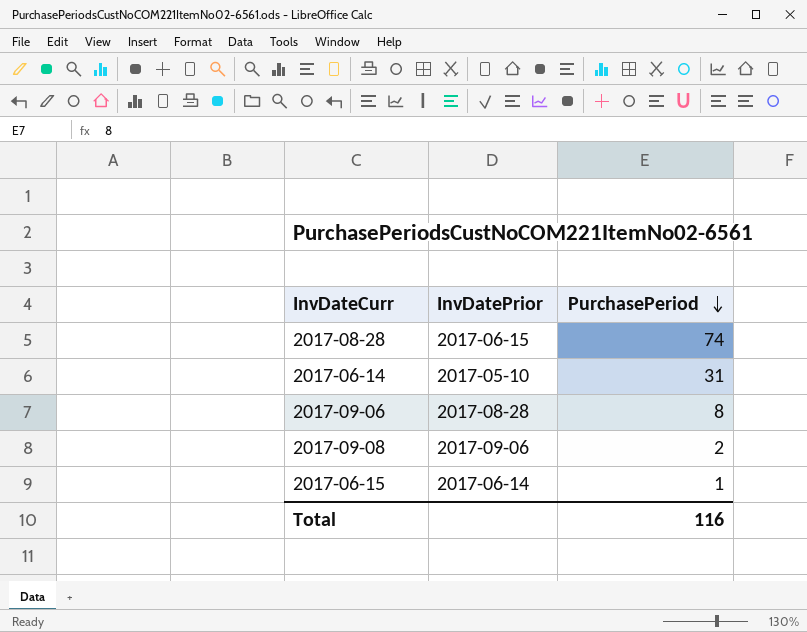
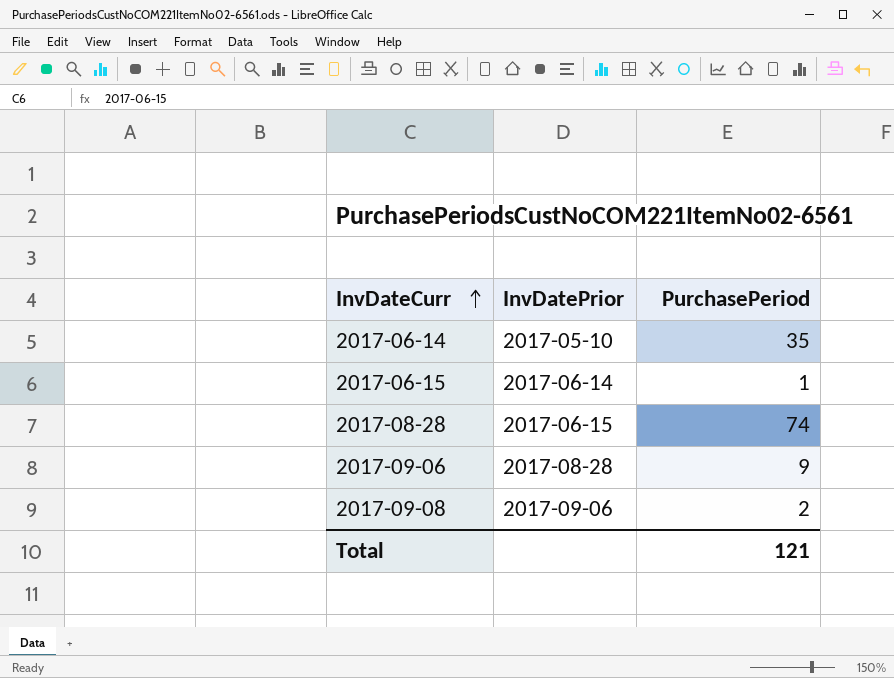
row order: PurchasePeriod descending -> InvDateCurr ascending
2017-06-14 | PurchasePeriod: 31 -> 35
2017-09-06 | PurchasePeriod: 8 -> 9
Total | PurchasePeriod: 116 -> 121

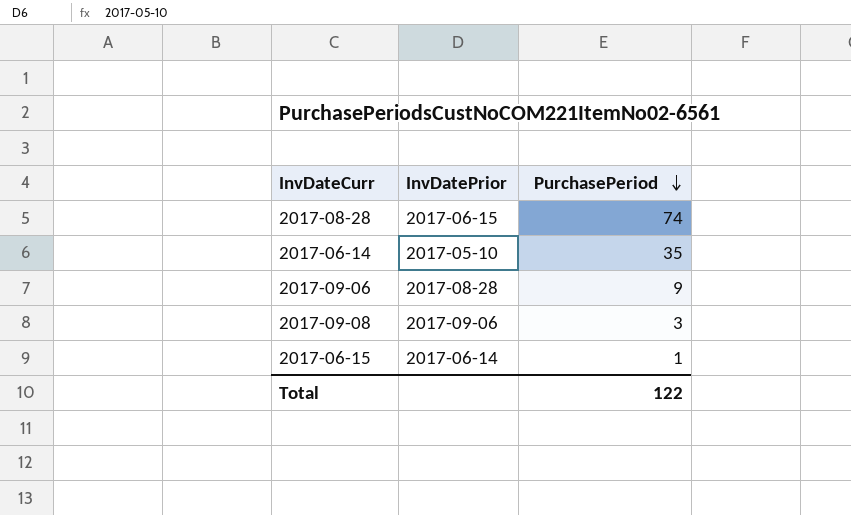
row order: InvDateCurr ascending -> PurchasePeriod descending
2017-09-08 | PurchasePeriod: 2 -> 3
Total | PurchasePeriod: 121 -> 122

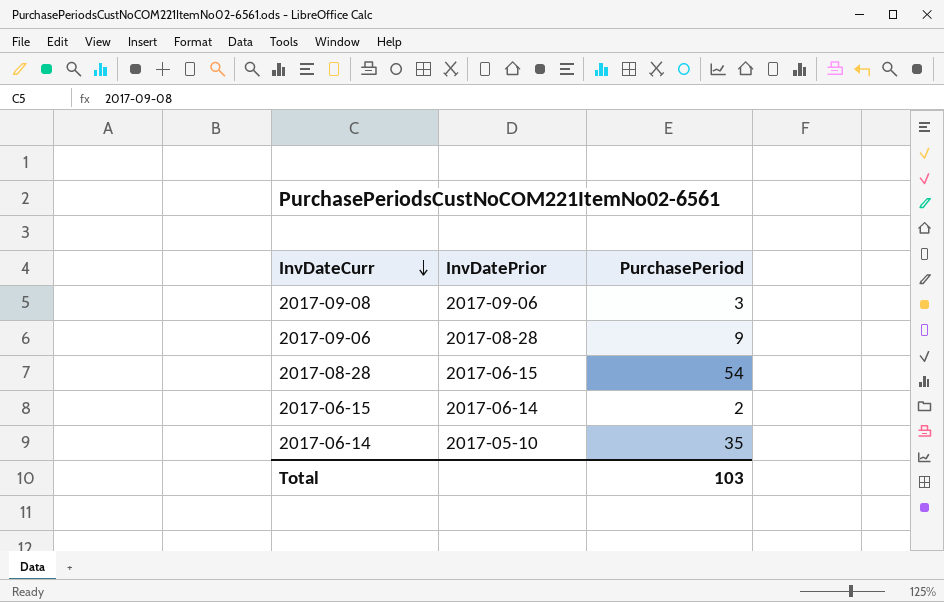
row order: PurchasePeriod descending -> InvDateCurr descending
2017-08-28 | PurchasePeriod: 74 -> 54
2017-06-15 | PurchasePeriod: 1 -> 2
Total | PurchasePeriod: 122 -> 103

